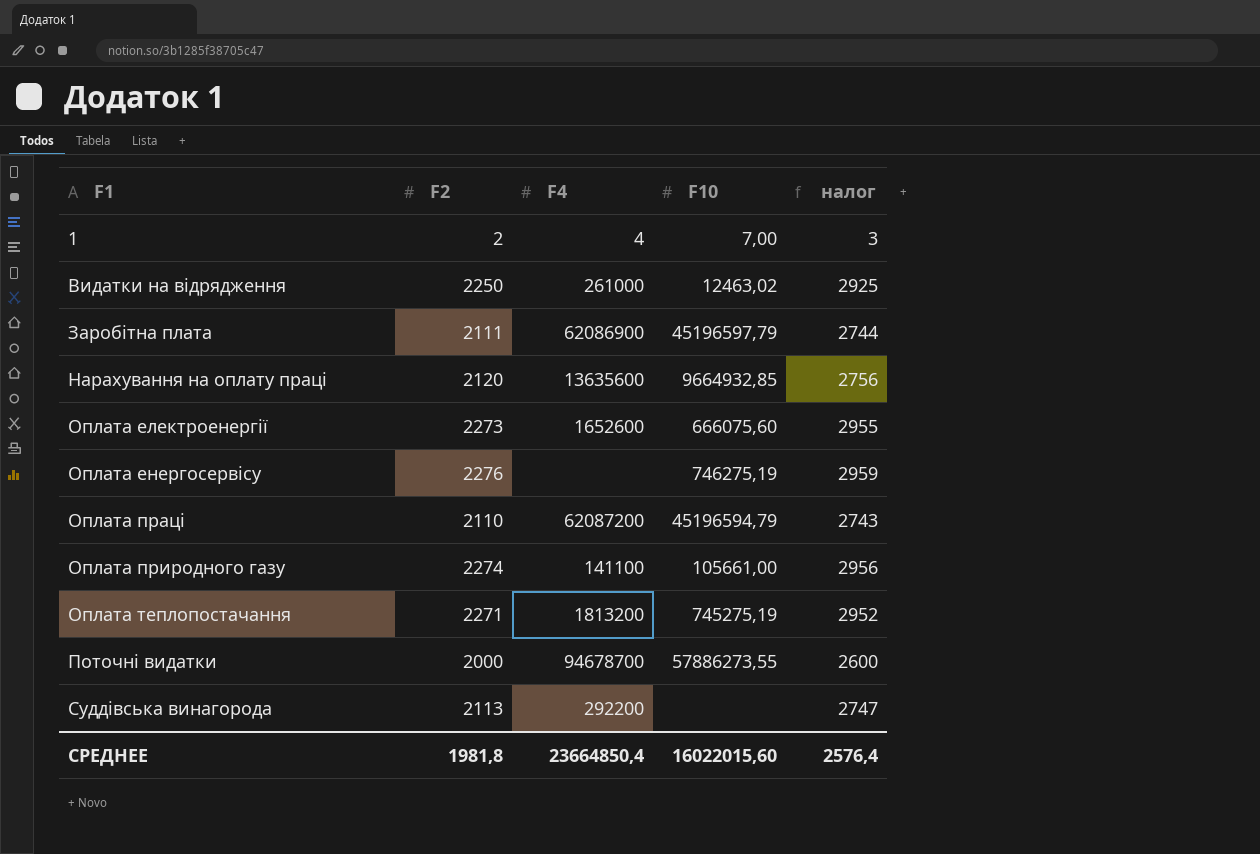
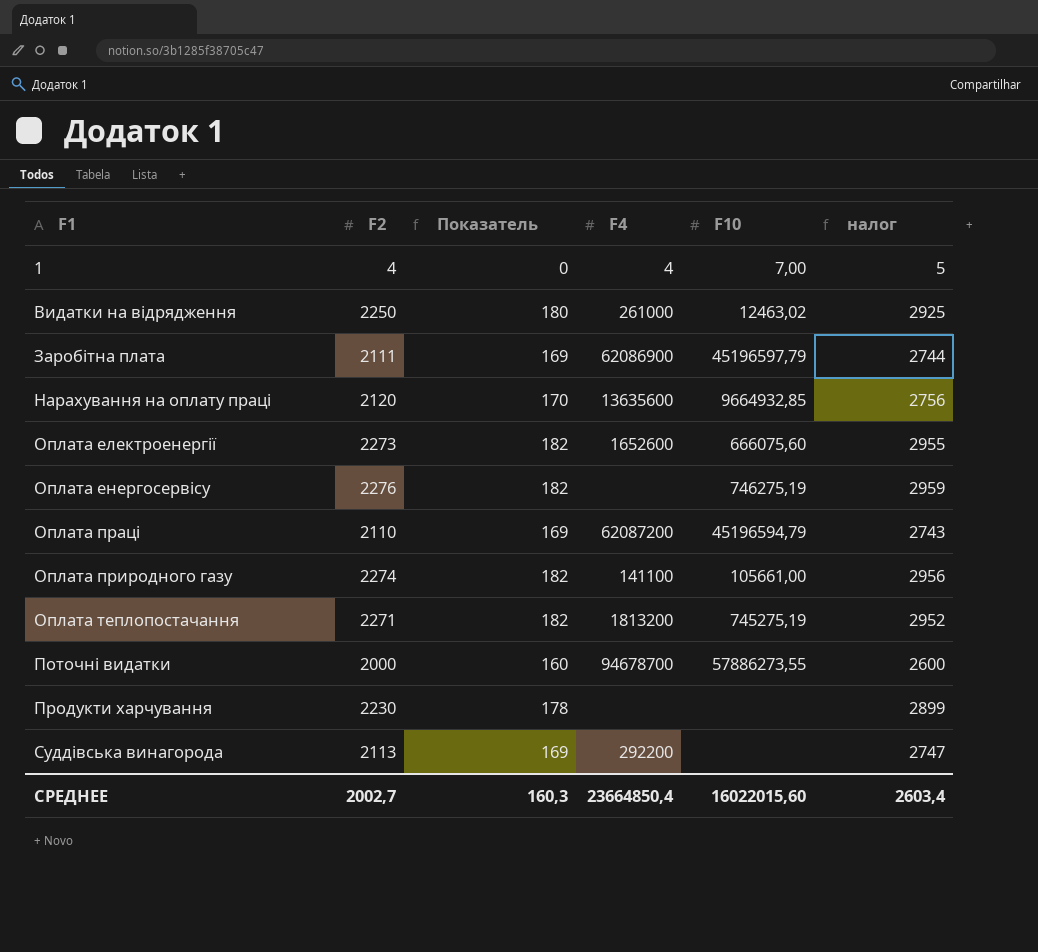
column Показатель | formula: none -> [F2] * 0,08
1 | F2: 2 -> 4
1 | налог: 3 -> 5
row Продукти харчування: none -> 2230 | 178 | none | none | 2899
СРЕДНЕЕ | F2: 1981,8 -> 2002,7
СРЕДНЕЕ | налог: 2576,4 -> 2603,4

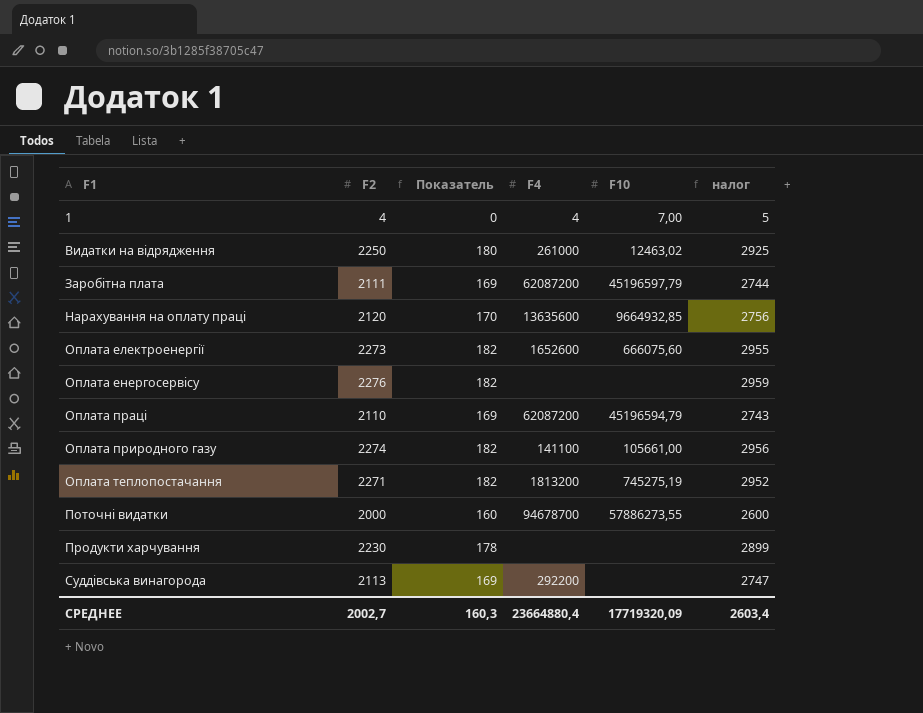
Заробітна плата | F4: 62086900 -> 62087200
Оплата енергосервісу | F10: 746275,19 -> none
СРЕДНЕЕ | F4: 23664850,4 -> 23664880,4
СРЕДНЕЕ | F10: 16022015,60 -> 17719320,09

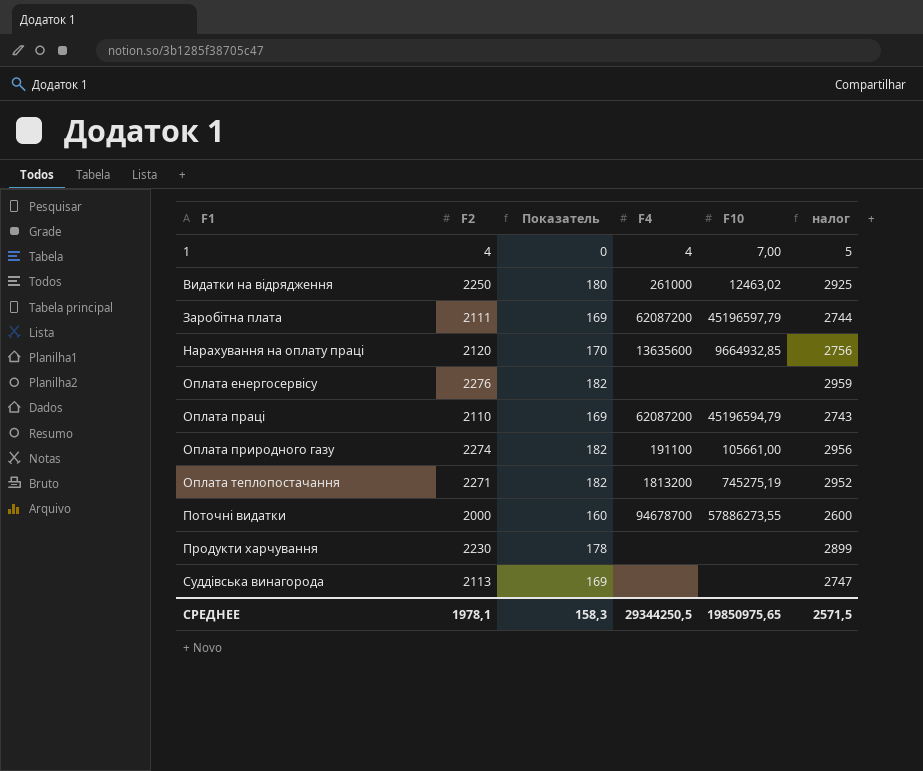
row Оплата електроенергії: 2273 | 182 | 1652600 | 666075,60 | 2955 -> none
Оплата природного газу | F4: 141100 -> 191100
Суддівська винагорода | F4: 292200 -> none
СРЕДНЕЕ | F2: 2002,7 -> 1978,1
СРЕДНЕЕ | Показатель: 160,3 -> 158,3
СРЕДНЕЕ | F4: 23664880,4 -> 29344250,5
СРЕДНЕЕ | F10: 17719320,09 -> 19850975,65
СРЕДНЕЕ | налог: 2603,4 -> 2571,5

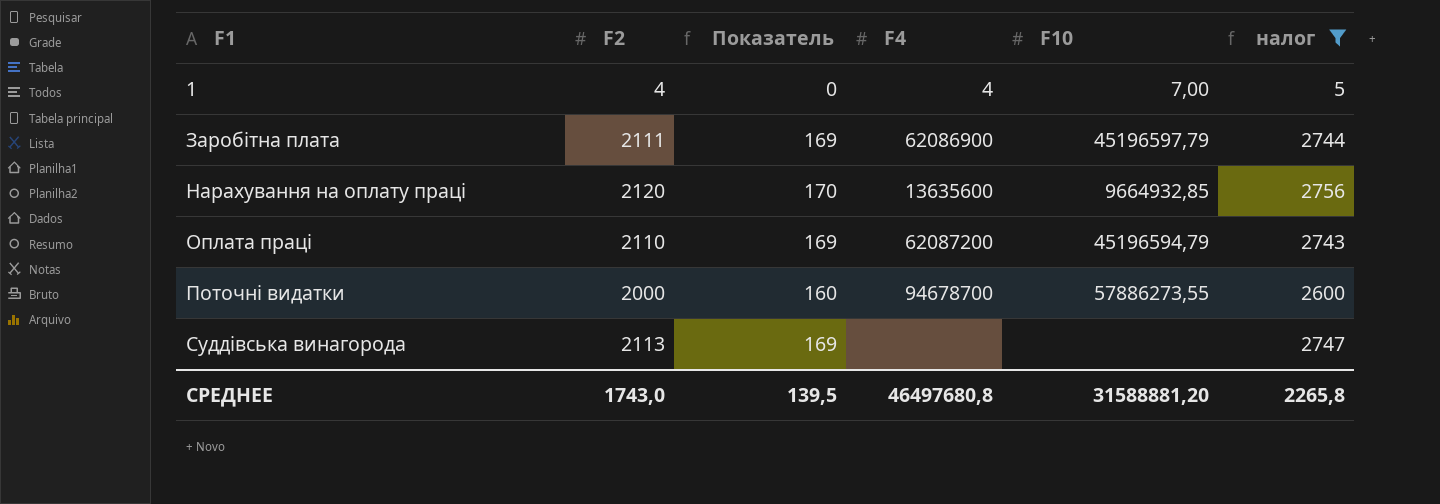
filter: none -> налог <= 2756
Заробітна плата | F4: 62087200 -> 62086900
СРЕДНЕЕ | F2: 1978,1 -> 1743,0
СРЕДНЕЕ | Показатель: 158,3 -> 139,5
СРЕДНЕЕ | F4: 29344250,5 -> 46497680,8
СРЕДНЕЕ | F10: 19850975,65 -> 31588881,20
СРЕДНЕЕ | налог: 2571,5 -> 2265,8

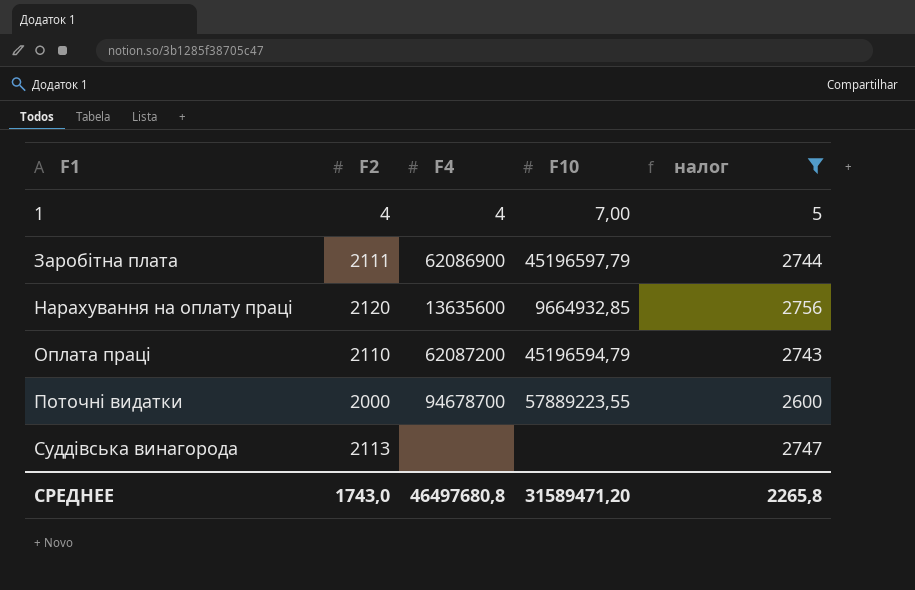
column Показатель | formula: [F2] * 0,08 -> none
Поточні видатки | F10: 57886273,55 -> 57889223,55
СРЕДНЕЕ | F10: 31588881,20 -> 31589471,20

